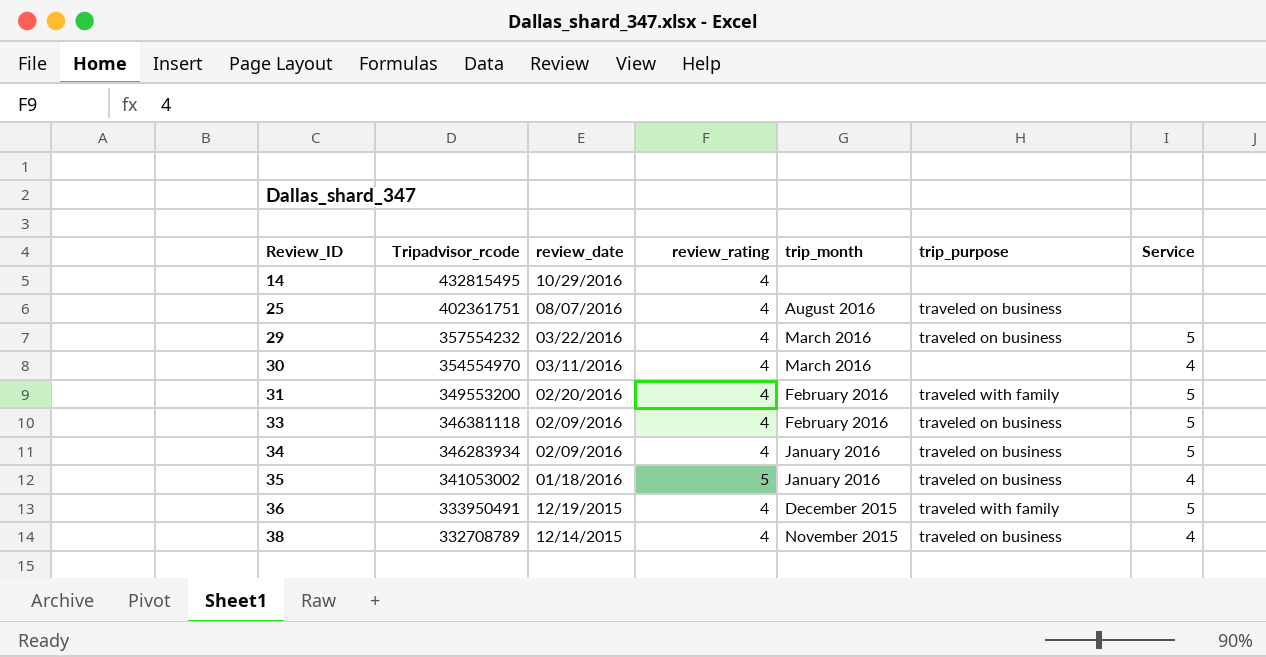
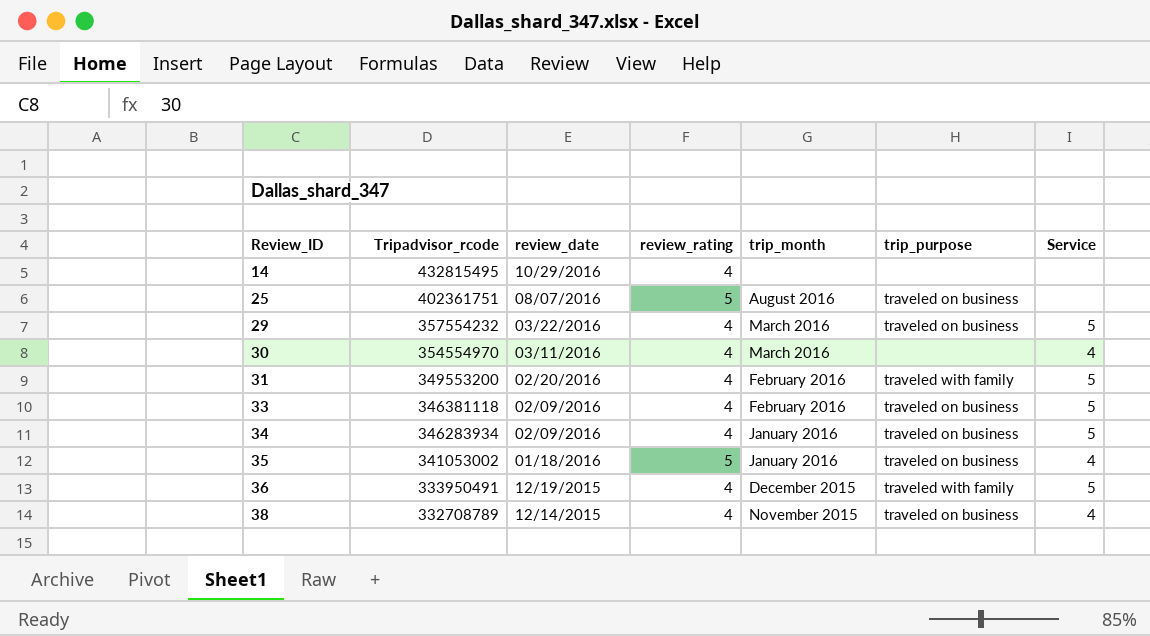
25 | review_rating: 4 -> 5

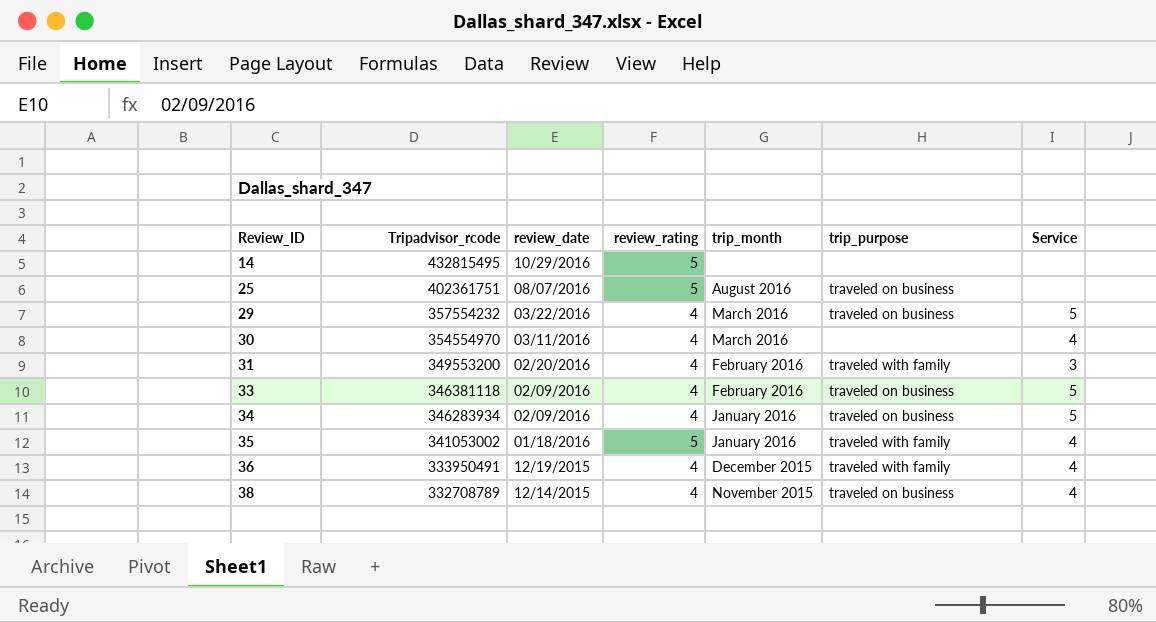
14 | review_rating: 4 -> 5
31 | Service: 5 -> 3
35 | trip_purpose: traveled on business -> traveled with family
36 | Service: 5 -> 4

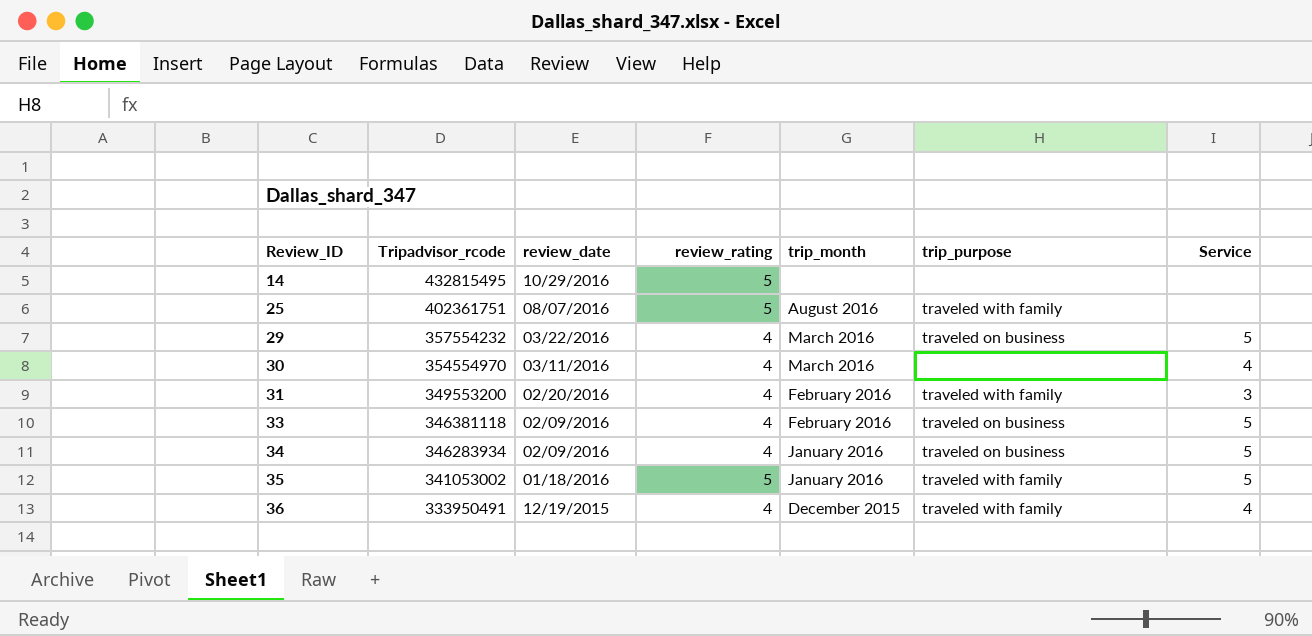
row 38: 332708789 | 12/14/2015 | 4 | November 2015 | traveled on business | 4 -> none
25 | trip_purpose: traveled on business -> traveled with family
35 | Service: 4 -> 5

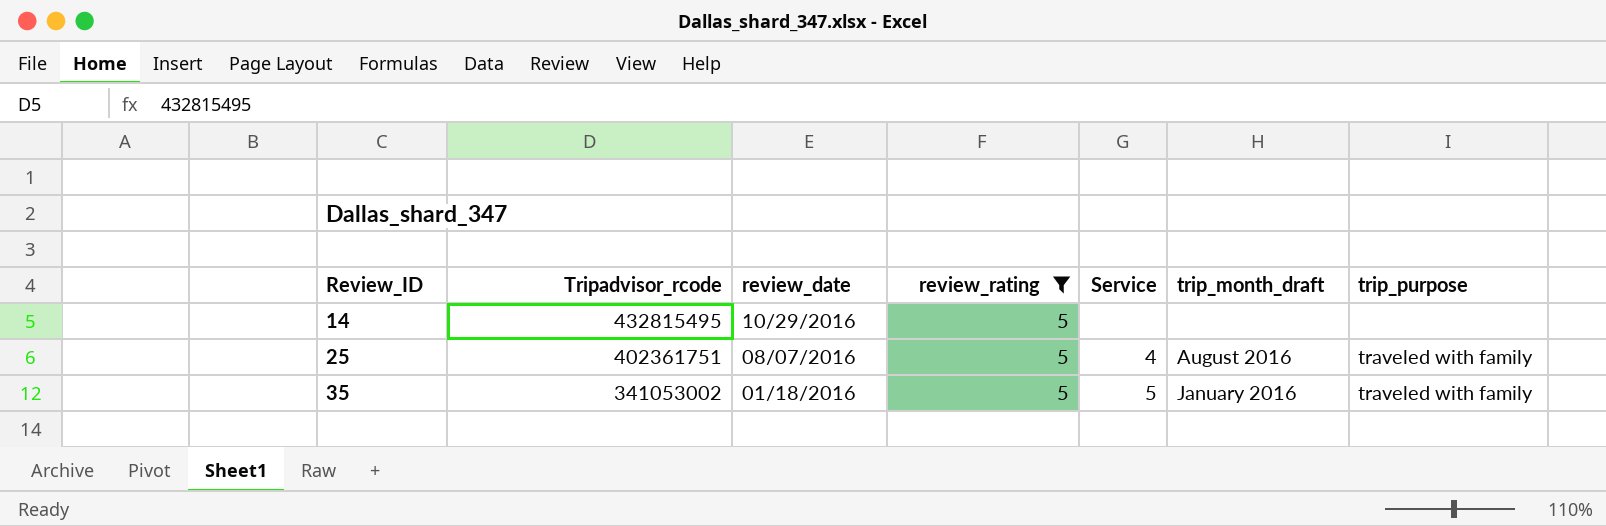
filter: none -> review_rating = 5
column Service | position: 7 -> 5
column name: trip_month -> trip_month_draft
25 | Service: none -> 4

